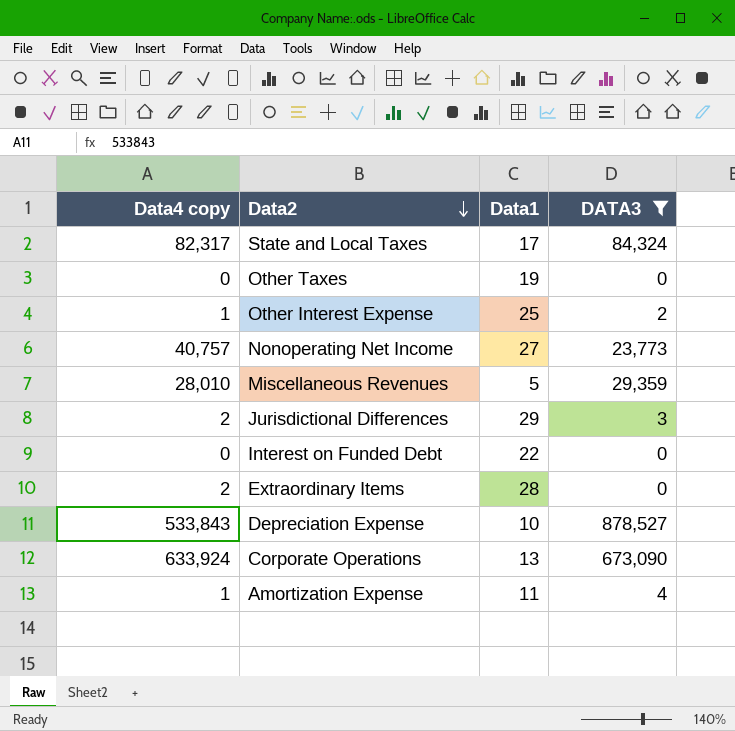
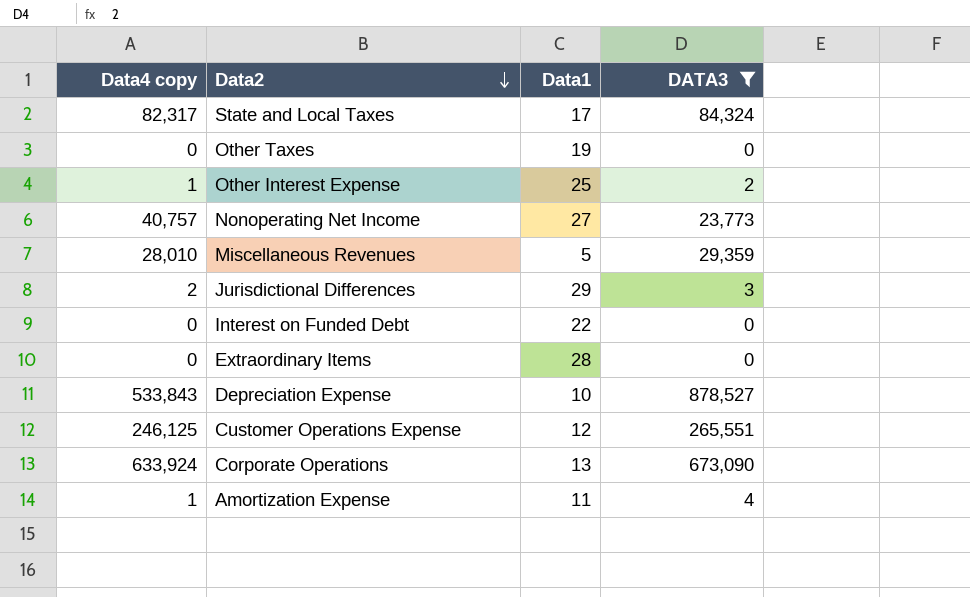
Extraordinary Items | Data4 copy: 2 -> 0
row Customer Operations Expense: none -> 246,125 | 12 | 265,551

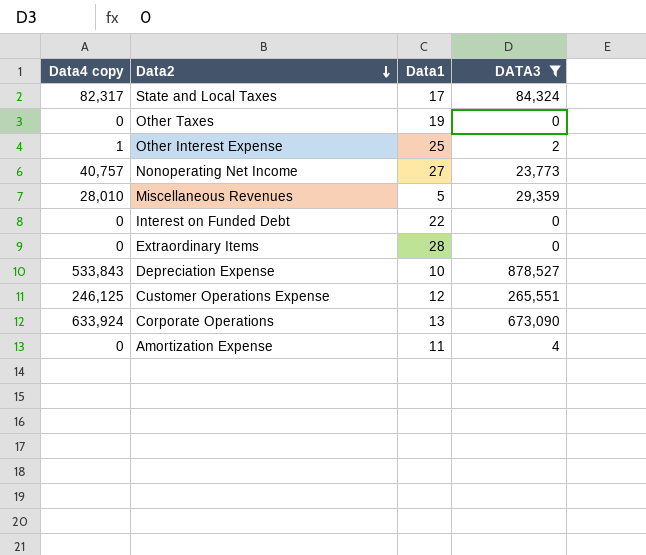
row Jurisdictional Differences: 2 | 29 | 3 -> none
Amortization Expense | Data4 copy: 1 -> 0

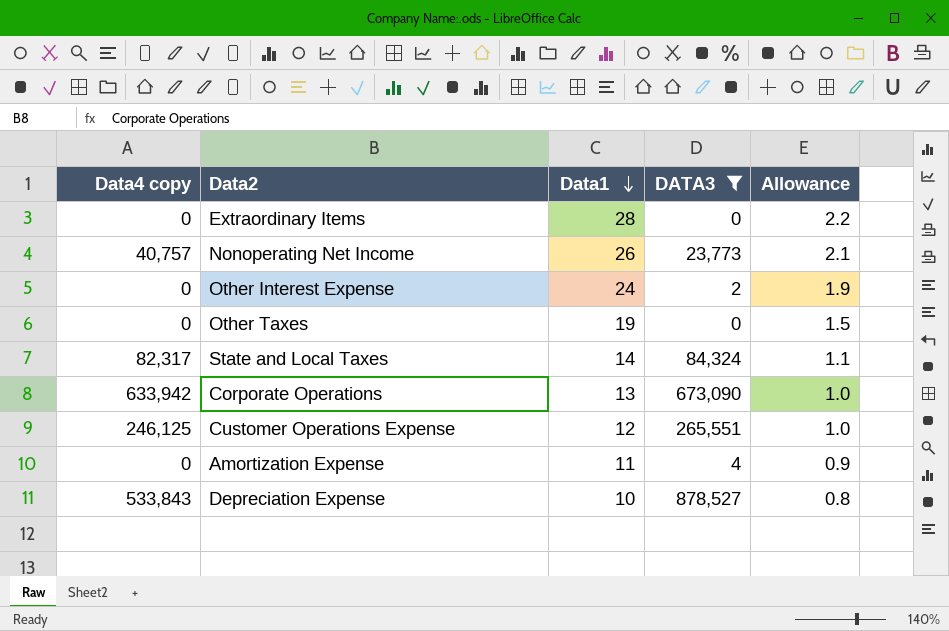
row order: Data2 descending -> Data1 descending
column Allowance | formula: none -> [Data1] * 0.08
row Miscellaneous Revenues: 28,010 | 5 | 29,359 -> none
row Interest on Funded Debt: 0 | 22 | 0 -> none
Nonoperating Net Income | Data1: 27 -> 26
Other Interest Expense | Data4 copy: 1 -> 0
Other Interest Expense | Data1: 25 -> 24
State and Local Taxes | Data1: 17 -> 14
Corporate Operations | Data4 copy: 633,924 -> 633,942

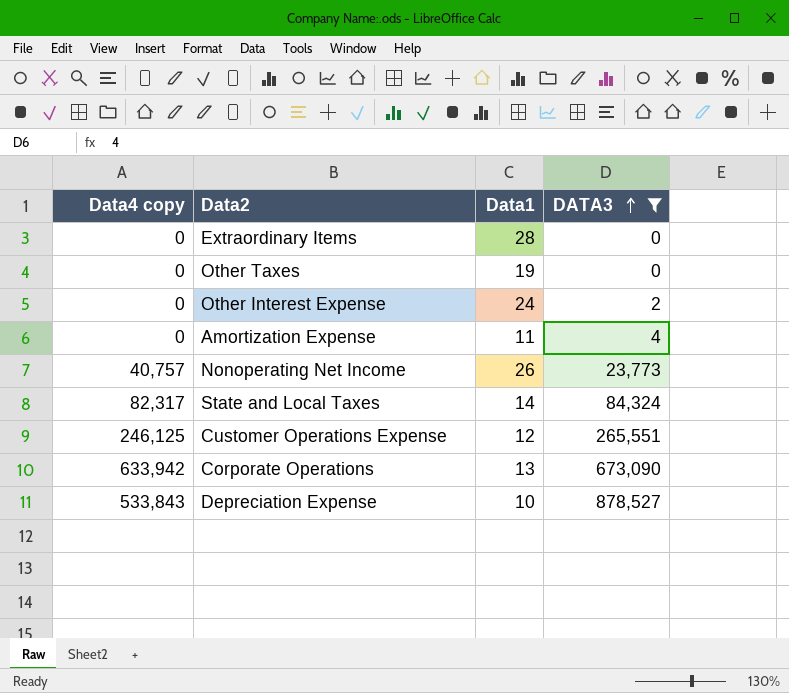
row order: Data1 descending -> DATA3 ascending
column Allowance | formula: [Data1] * 0.08 -> none

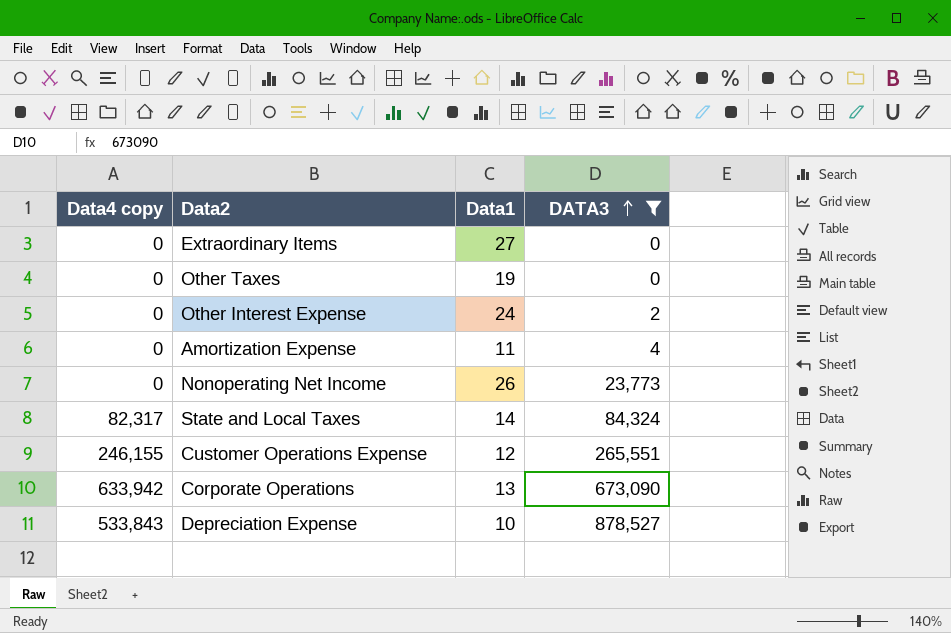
Extraordinary Items | Data1: 28 -> 27
Nonoperating Net Income | Data4 copy: 40,757 -> 0
Customer Operations Expense | Data4 copy: 246,125 -> 246,155

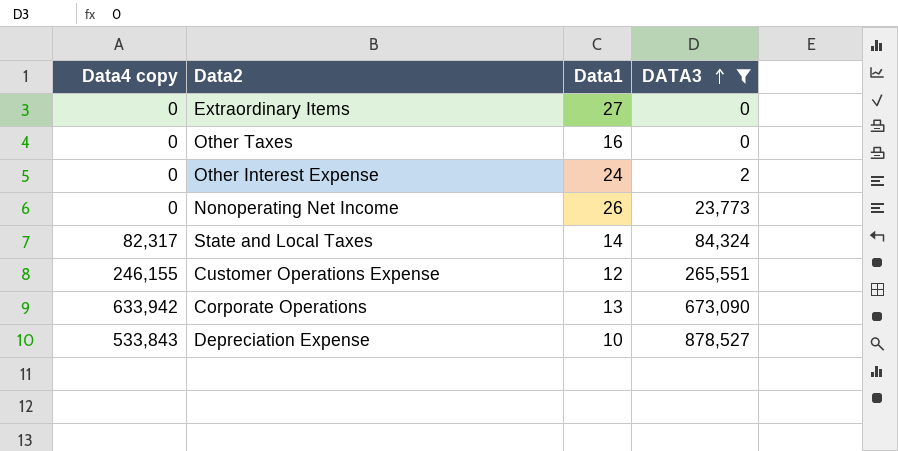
row Amortization Expense: 0 | 11 | 4 -> none
Other Taxes | Data1: 19 -> 16

